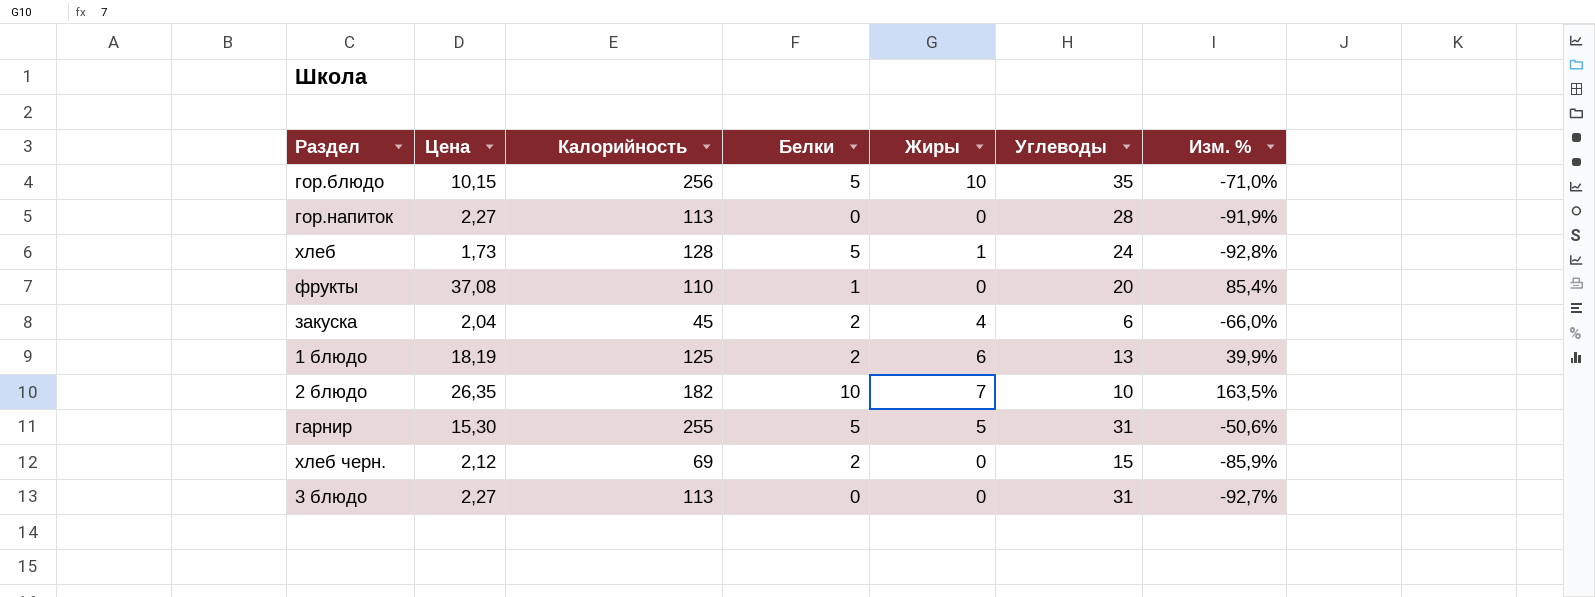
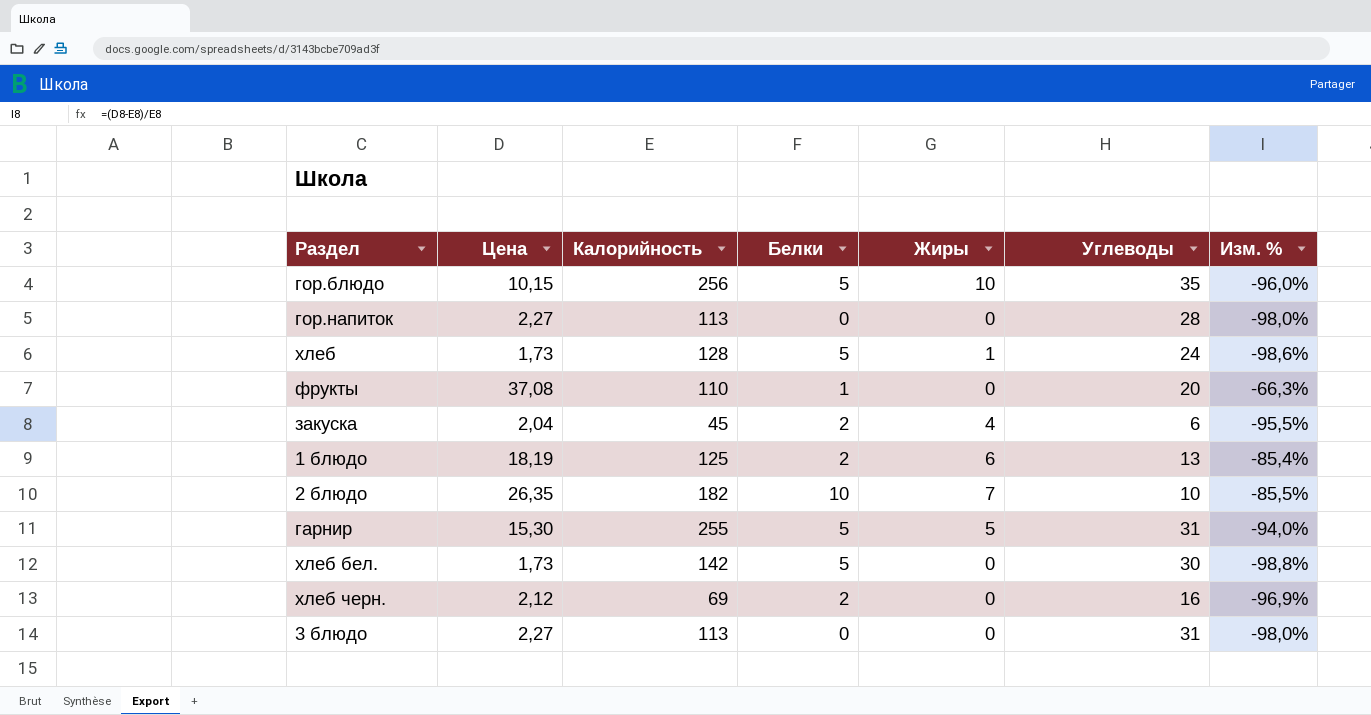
column Изм. % | formula: ([Цена] - [Углеводы]) / [Углеводы] -> ([Цена] - [Калорийность]) / [Калорийность]
row хлеб бел.: none -> 1,73 | 142 | 5 | 0 | 30 | -98,8%
хлеб черн. | Углеводы: 15 -> 16

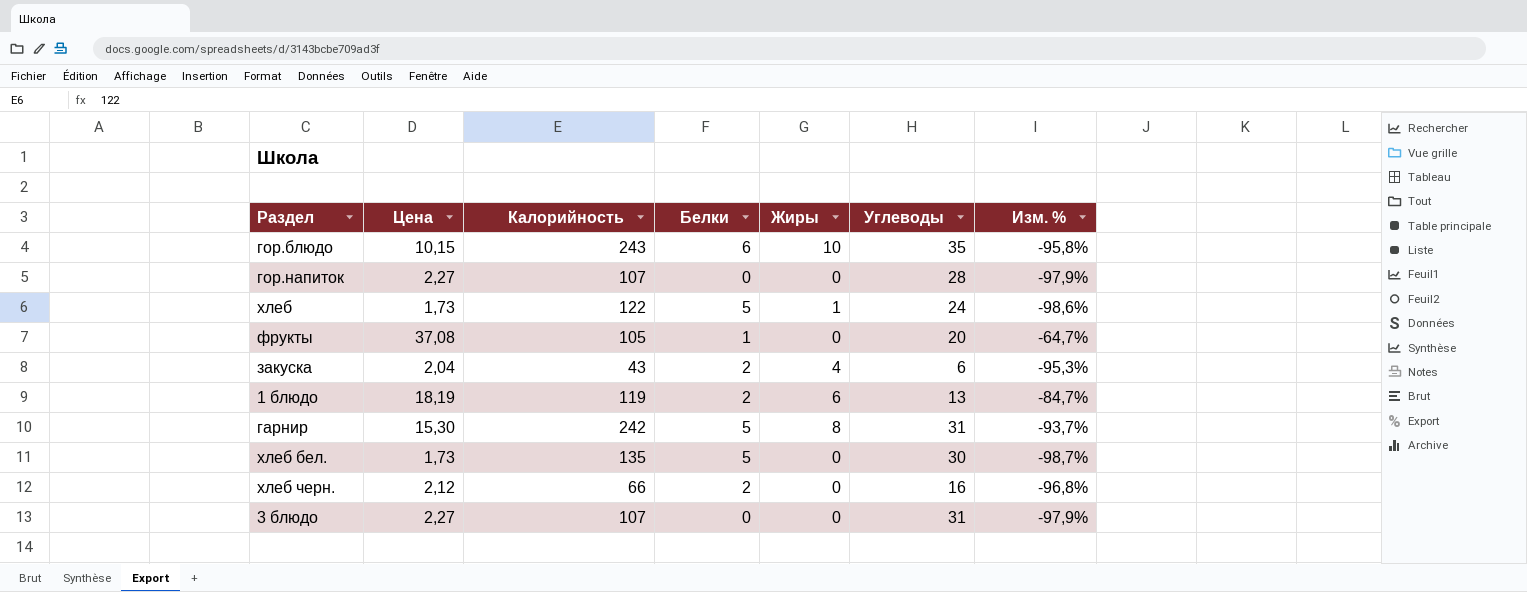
row 2 блюдо: 26,35 | 182 | 10 | 7 | 10 | -85,5% -> none
гор.блюдо | Калорийность: 256 -> 243
гор.блюдо | Белки: 5 -> 6
гор.блюдо | Изм. %: -96,0% -> -95,8%
гор.напиток | Калорийность: 113 -> 107
гор.напиток | Изм. %: -98,0% -> -97,9%
хлеб | Калорийность: 128 -> 122
фрукты | Калорийность: 110 -> 105
фрукты | Изм. %: -66,3% -> -64,7%
закуска | Калорийность: 45 -> 43
закуска | Изм. %: -95,5% -> -95,3%
1 блюдо | Калорийность: 125 -> 119
1 блюдо | Изм. %: -85,4% -> -84,7%
гарнир | Калорийность: 255 -> 242
гарнир | Жиры: 5 -> 8
гарнир | Изм. %: -94,0% -> -93,7%
хлеб бел. | Калорийность: 142 -> 135
хлеб бел. | Изм. %: -98,8% -> -98,7%
хлеб черн. | Калорийность: 69 -> 66
хлеб черн. | Изм. %: -96,9% -> -96,8%
3 блюдо | Калорийность: 113 -> 107
3 блюдо | Изм. %: -98,0% -> -97,9%

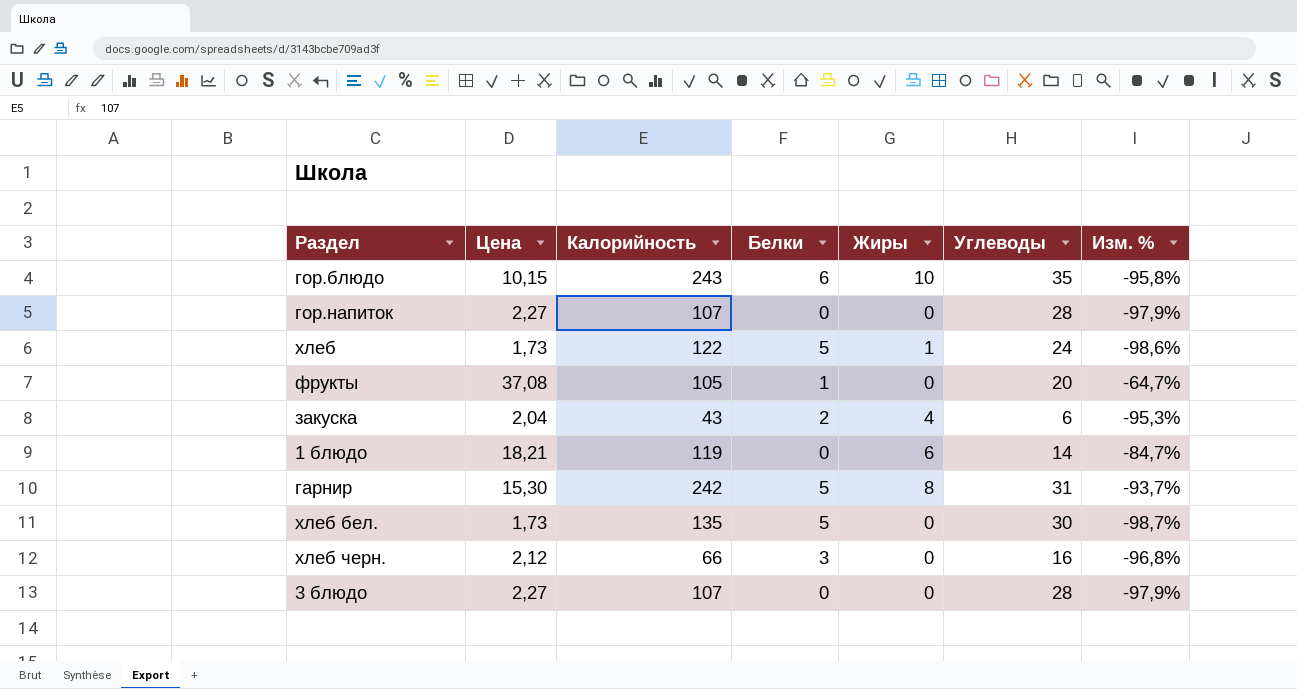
1 блюдо | Цена: 18,19 -> 18,21
1 блюдо | Белки: 2 -> 0
1 блюдо | Углеводы: 13 -> 14
хлеб черн. | Белки: 2 -> 3
3 блюдо | Углеводы: 31 -> 28

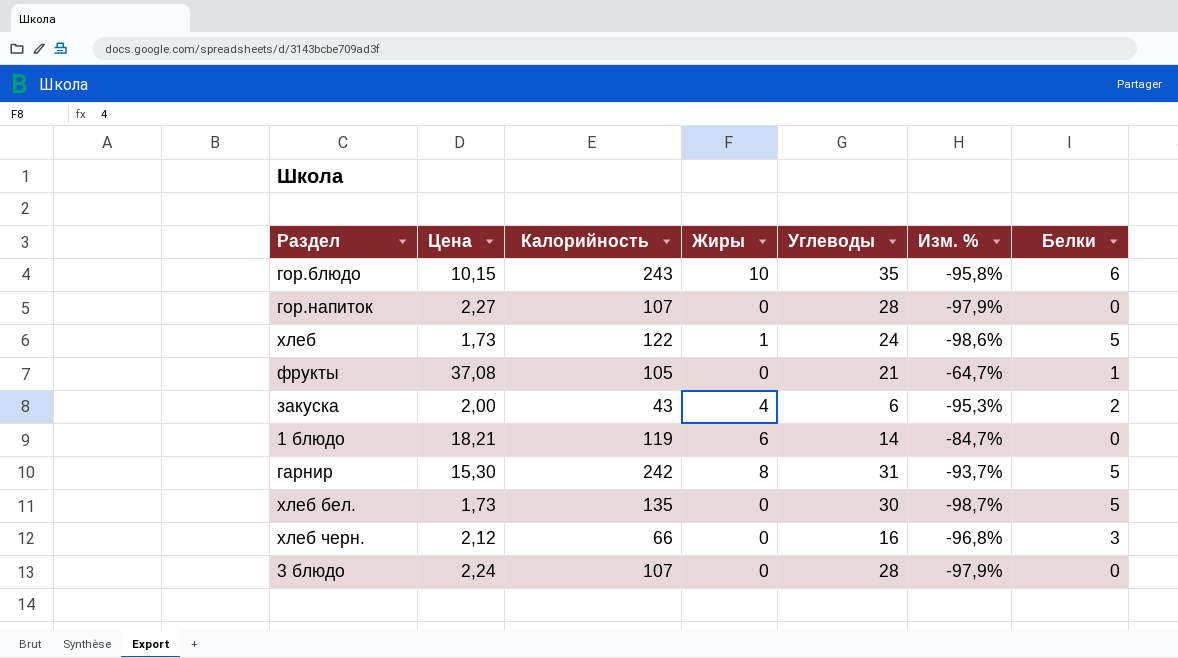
column Белки | position: 4 -> 7
фрукты | Углеводы: 20 -> 21
закуска | Цена: 2,04 -> 2,00
3 блюдо | Цена: 2,27 -> 2,24

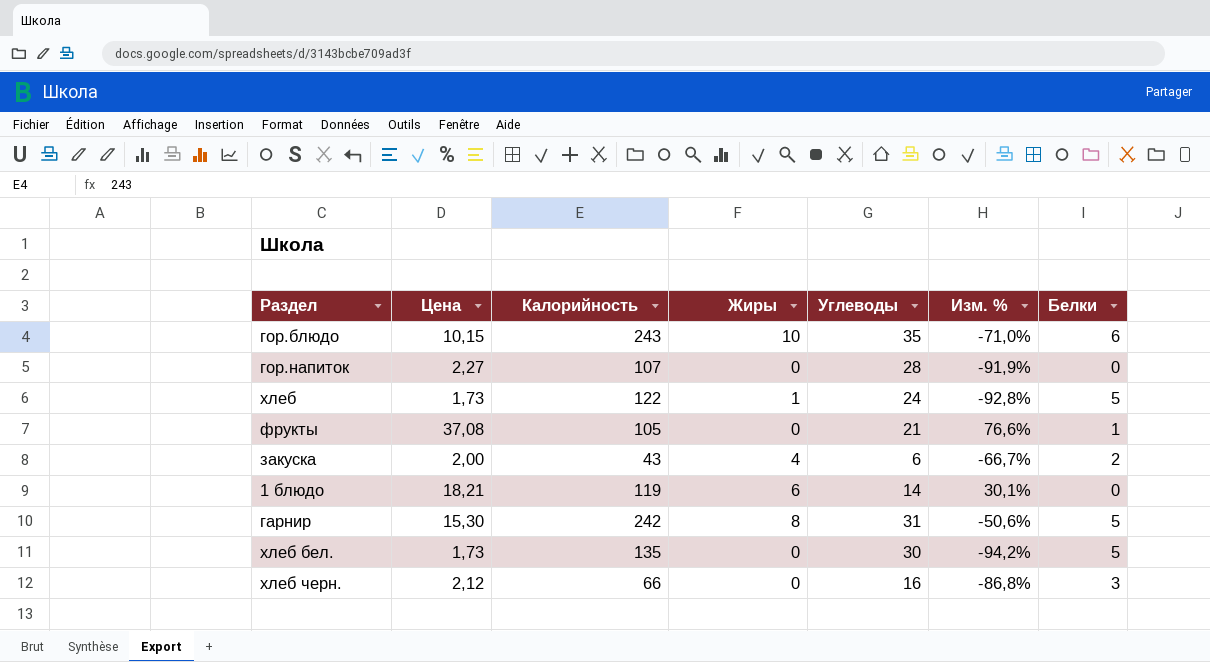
column Изм. % | formula: ([Цена] - [Калорийность]) / [Калорийность] -> ([Цена] - [Углеводы]) / [Углеводы]
row 3 блюдо: 2,24 | 107 | 0 | 28 | -97,9% | 0 -> none

